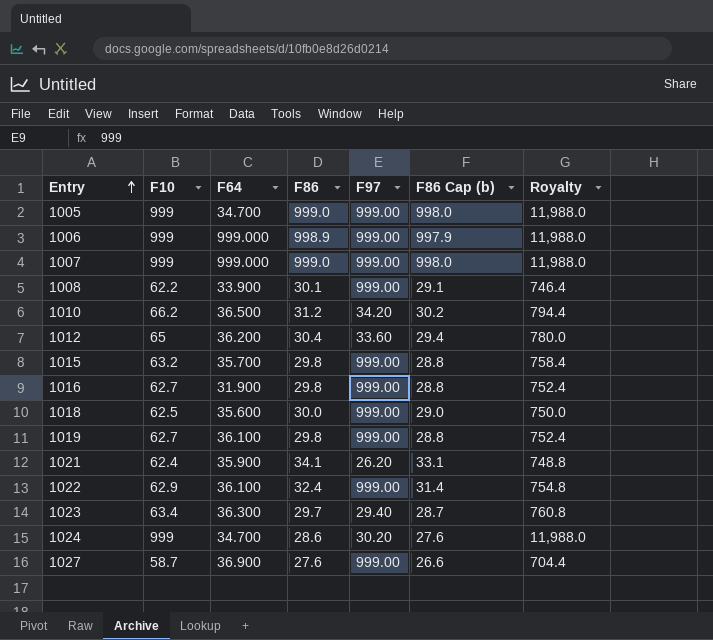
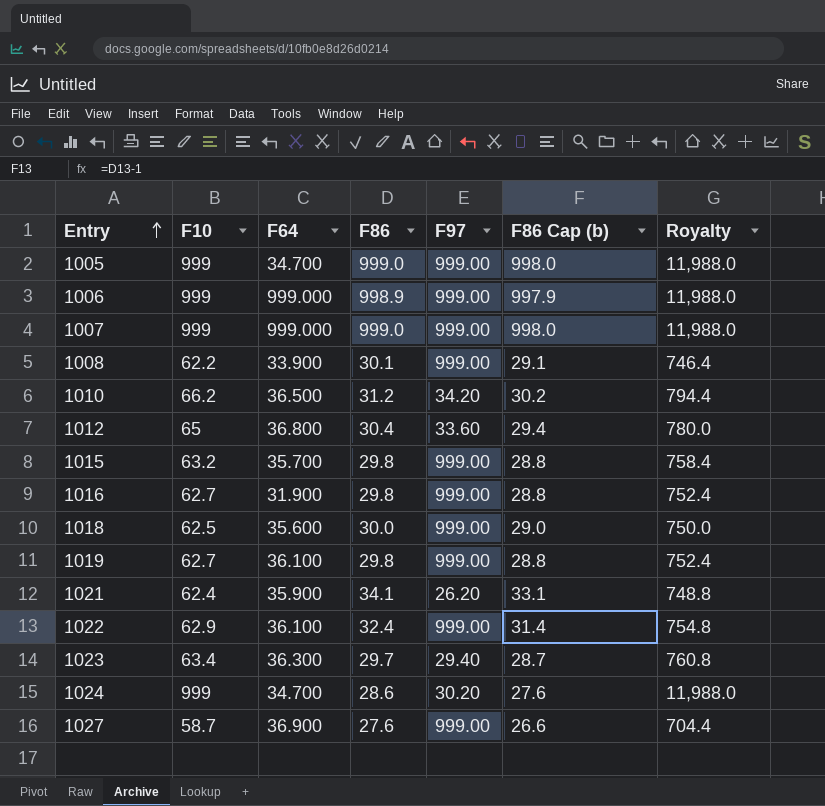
1012 | F64: 36.200 -> 36.800

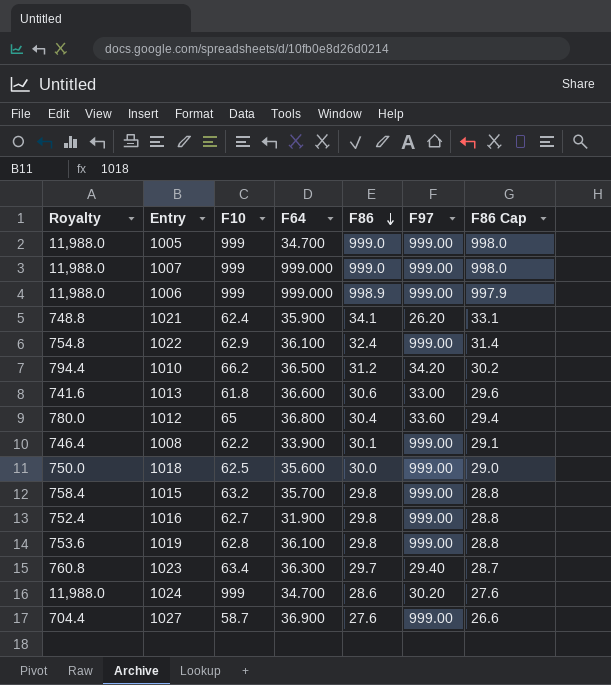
row order: Entry ascending -> F86 descending
column Royalty | position: 7 -> 1
column name: F86 Cap (b) -> F86 Cap
row 1013: none -> 741.6 | 61.8 | 36.600 | 30.6 | 33.00 | 29.6
1019 | Royalty: 752.4 -> 753.6
1019 | F10: 62.7 -> 62.8

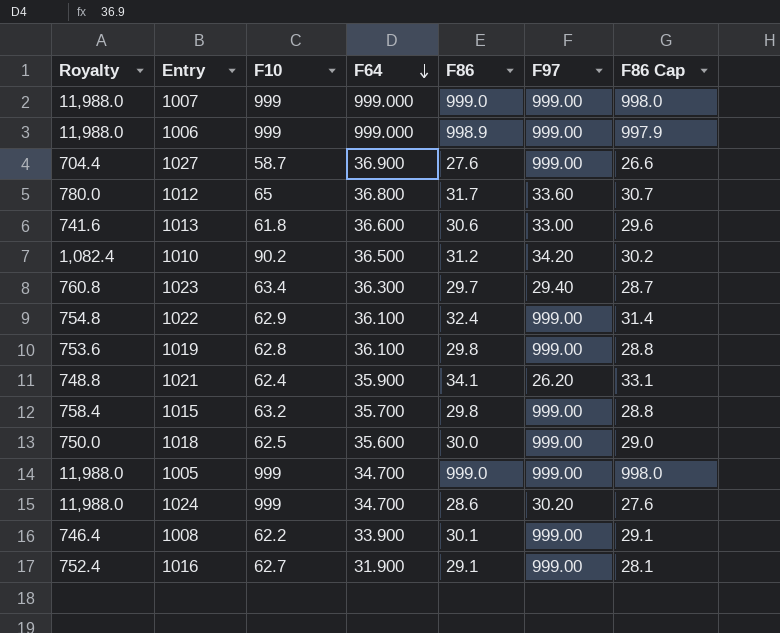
row order: F86 descending -> F64 descending
1012 | F86: 30.4 -> 31.7
1012 | F86 Cap: 29.4 -> 30.7
1010 | Royalty: 794.4 -> 1,082.4
1010 | F10: 66.2 -> 90.2
1016 | F86: 29.8 -> 29.1
1016 | F86 Cap: 28.8 -> 28.1

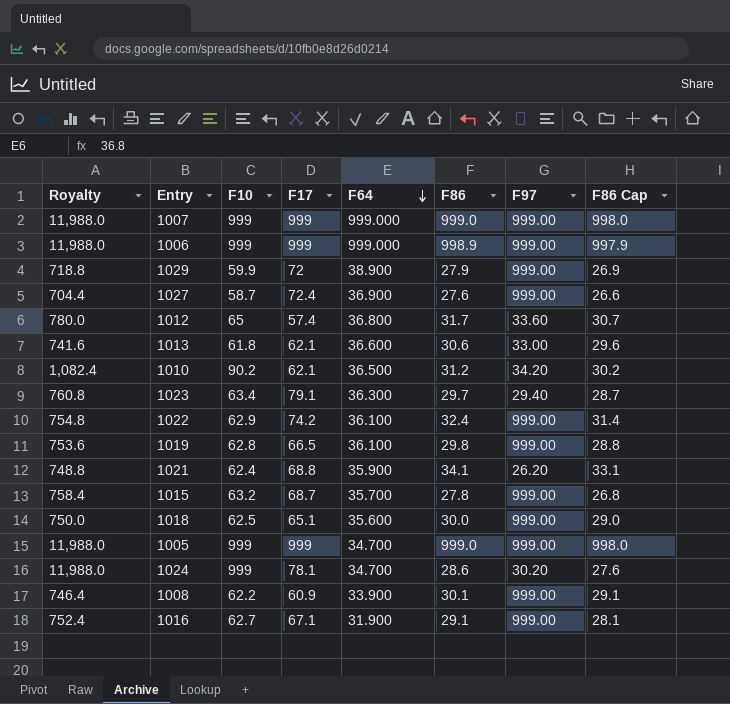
column F17 | position: none -> 4
row 1029: none -> 718.8 | 59.9 | 72 | 38.900 | 27.9 | 999.00 | 26.9
1015 | F86: 29.8 -> 27.8
1015 | F86 Cap: 28.8 -> 26.8

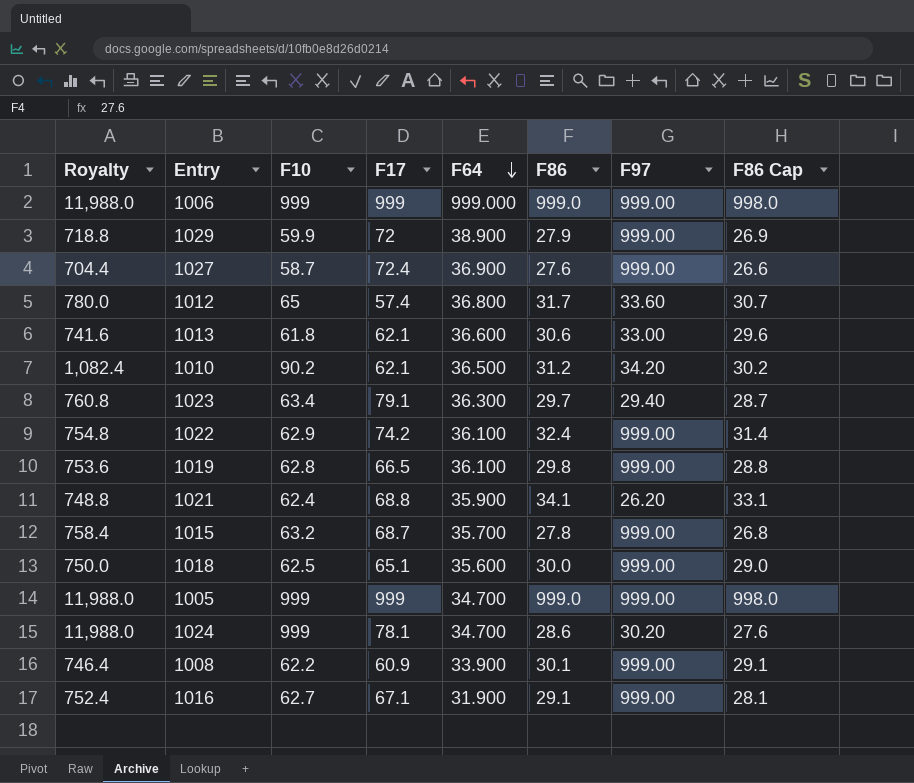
row 1007: 11,988.0 | 999 | 999 | 999.000 | 999.0 | 999.00 | 998.0 -> none
1006 | F86: 998.9 -> 999.0
1006 | F86 Cap: 997.9 -> 998.0

